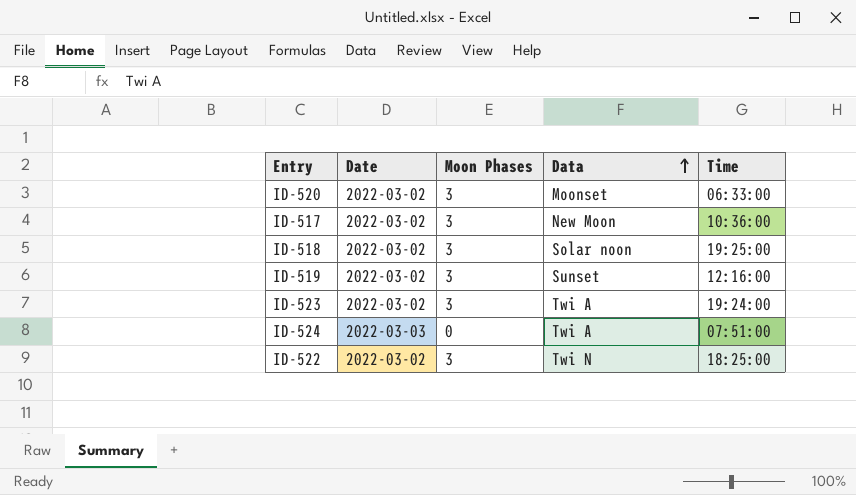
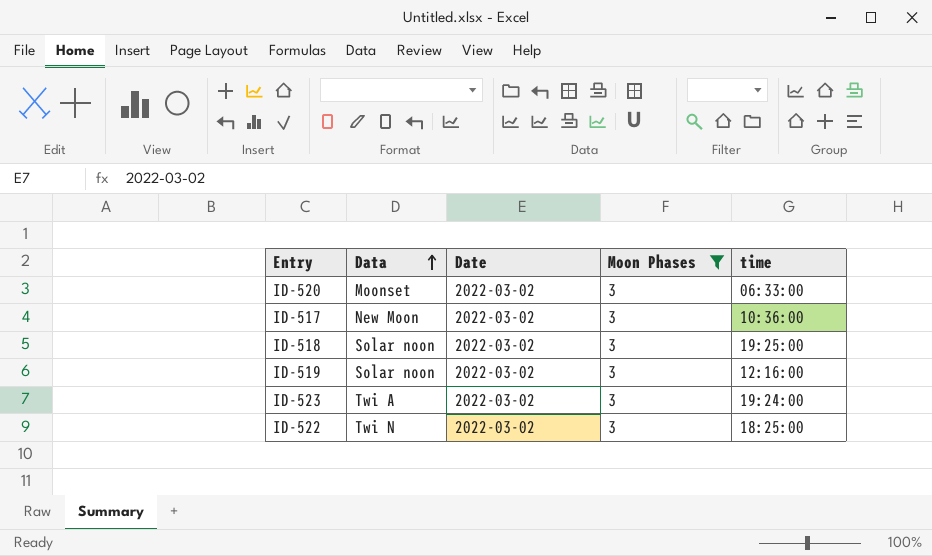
filter: none -> Moon Phases = 3
column Data | position: 4 -> 2
column name: Time -> time
ID-519 | Data: Sunset -> Solar noon

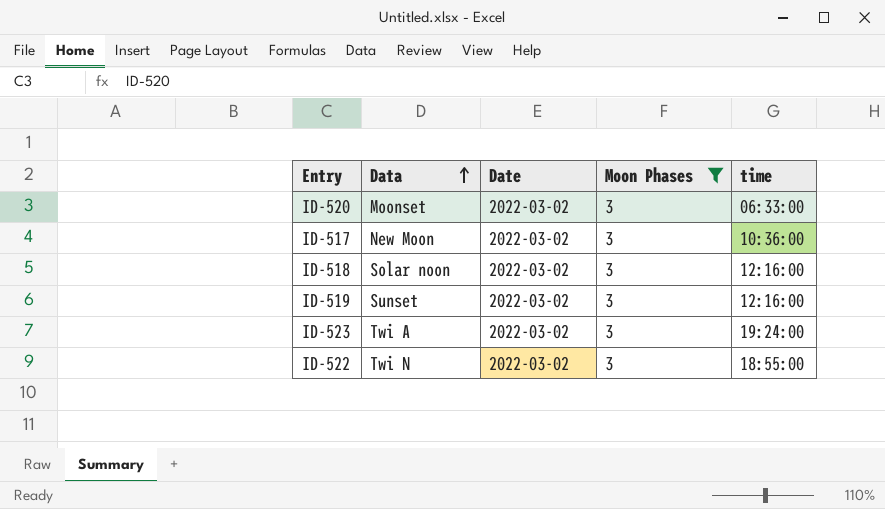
ID-518 | time: 19:25:00 -> 12:16:00
ID-519 | Data: Solar noon -> Sunset
ID-522 | time: 18:25:00 -> 18:55:00

